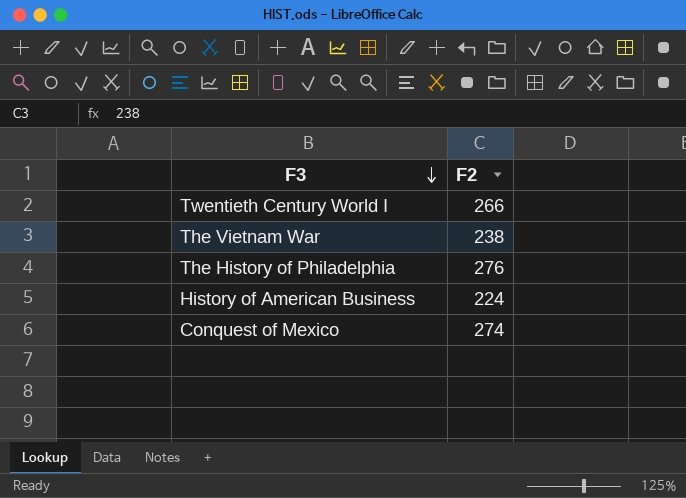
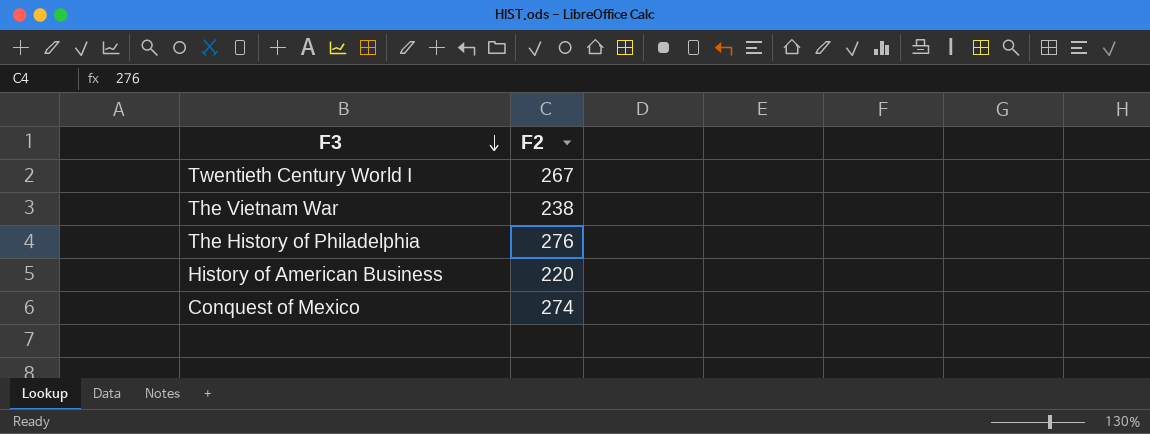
Twentieth Century World I | F2: 266 -> 267
History of American Business | F2: 224 -> 220

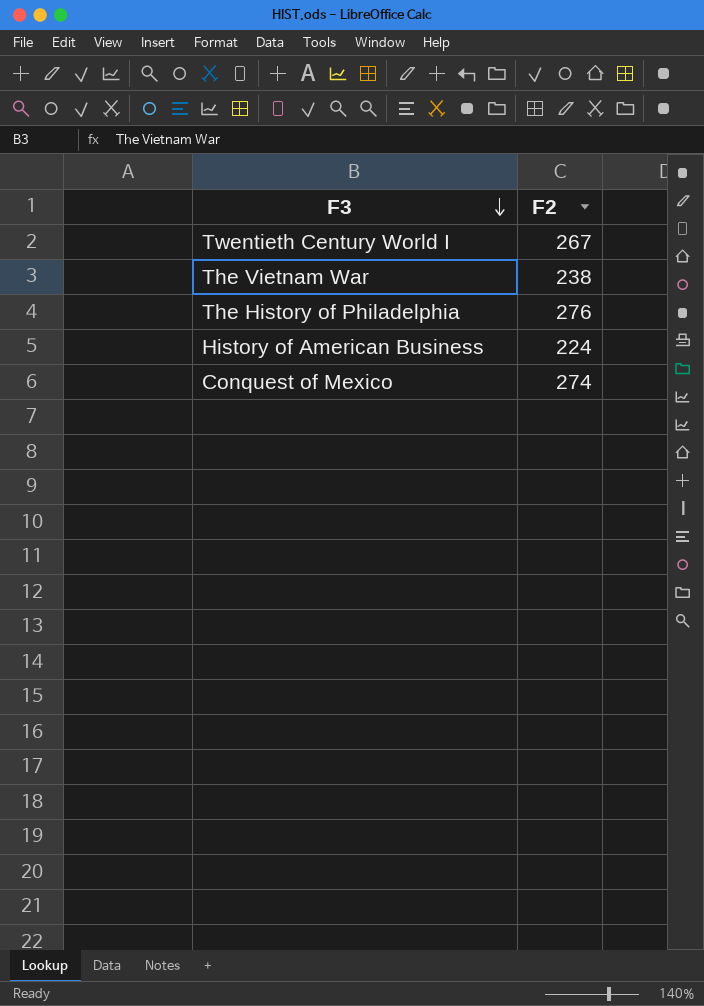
History of American Business | F2: 220 -> 224

